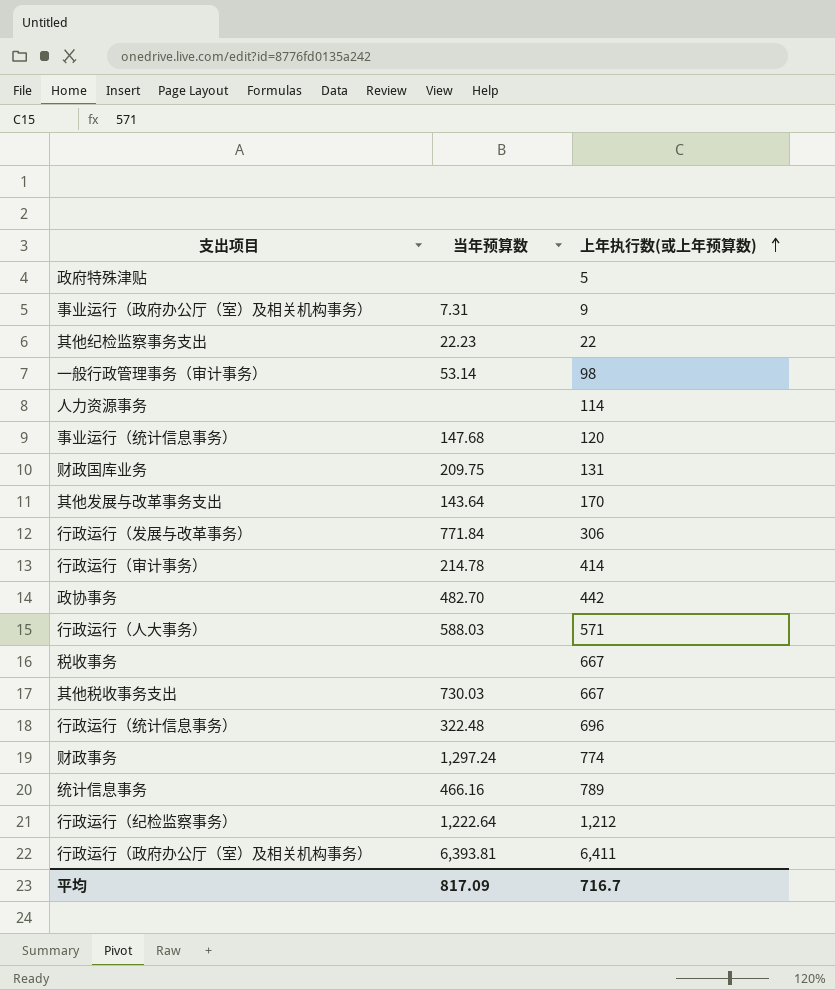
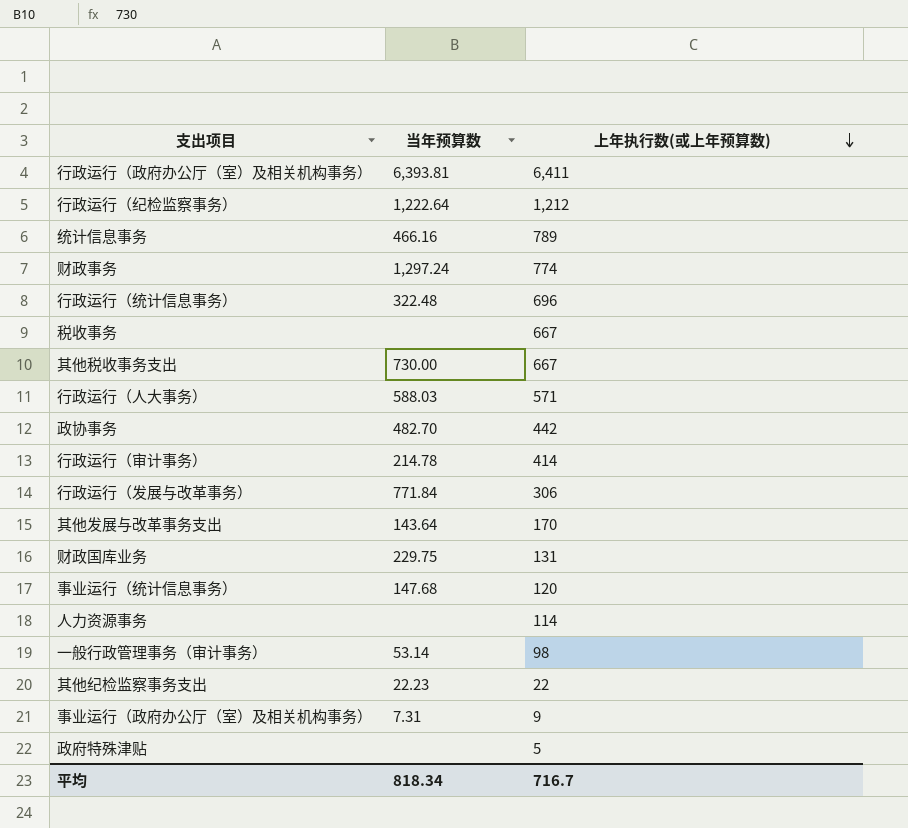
row order: 上年执行数(或上年预算数) ascending -> 上年执行数(或上年预算数) descending
其他税收事务支出 | 当年预算数: 730.03 -> 730.00
财政国库业务 | 当年预算数: 209.75 -> 229.75
平均 | 当年预算数: 817.09 -> 818.34

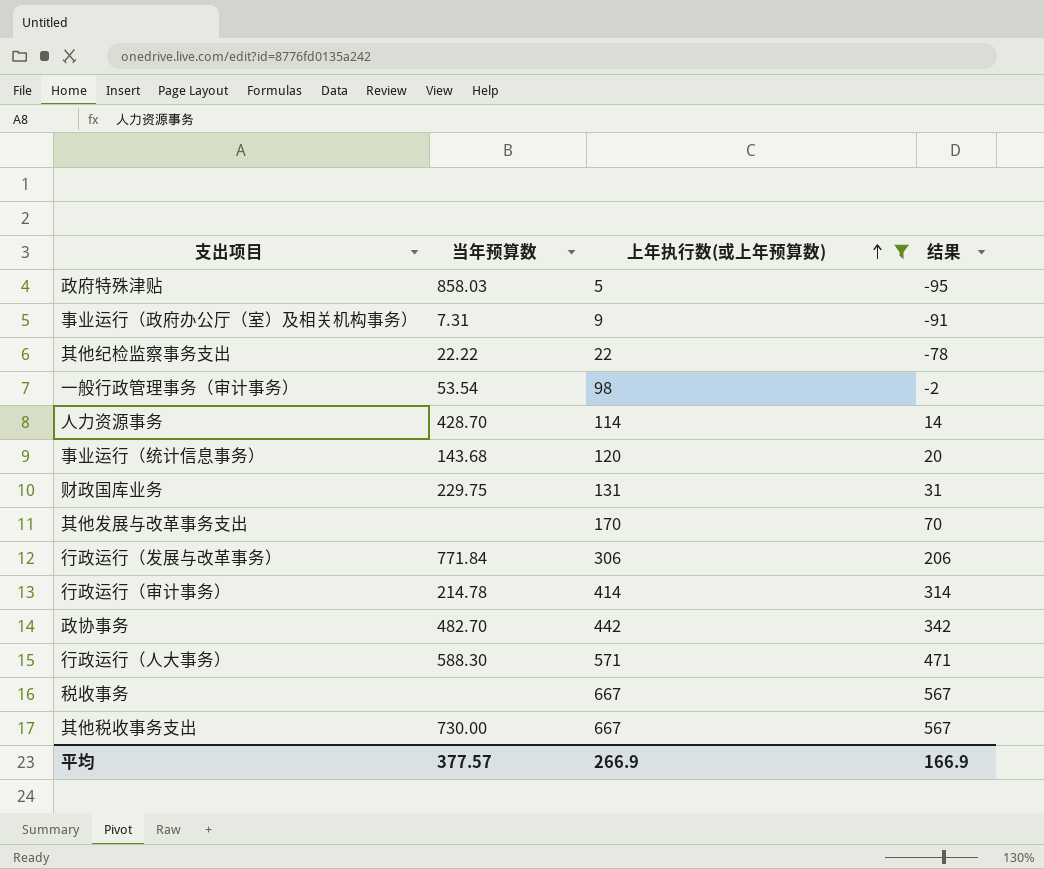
filter: none -> 上年执行数(或上年预算数) <= 667
row order: 上年执行数(或上年预算数) descending -> 上年执行数(或上年预算数) ascending
column 结果 | formula: none -> [上年执行数(或上年预算数)] - 100
政府特殊津贴 | 当年预算数: none -> 858.03
其他纪检监察事务支出 | 当年预算数: 22.23 -> 22.22
一般行政管理事务（审计事务） | 当年预算数: 53.14 -> 53.54
人力资源事务 | 当年预算数: none -> 428.70
事业运行（统计信息事务） | 当年预算数: 147.68 -> 143.68
其他发展与改革事务支出 | 当年预算数: 143.64 -> none
行政运行（人大事务） | 当年预算数: 588.03 -> 588.30
平均 | 当年预算数: 818.34 -> 377.57
平均 | 上年执行数(或上年预算数): 716.7 -> 266.9

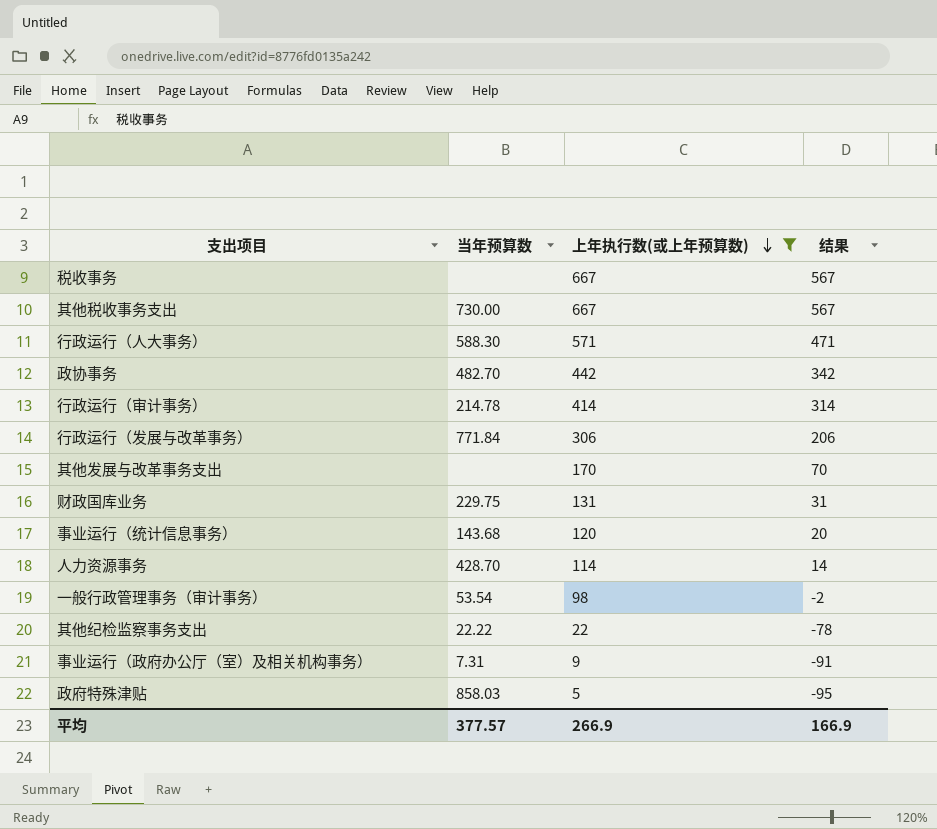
row order: 上年执行数(或上年预算数) ascending -> 上年执行数(或上年预算数) descending

